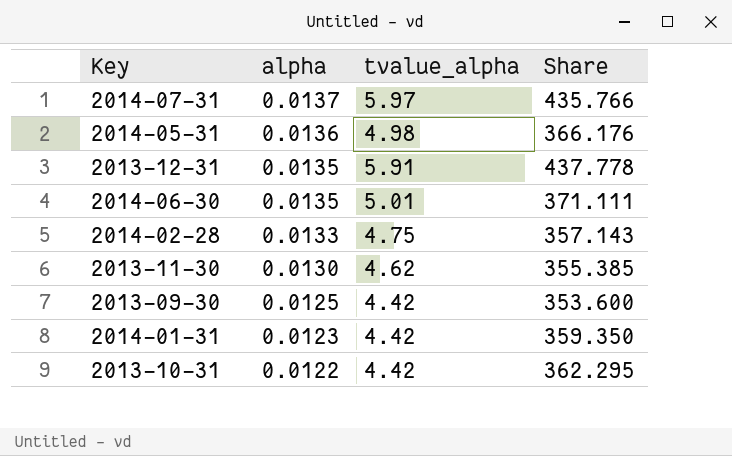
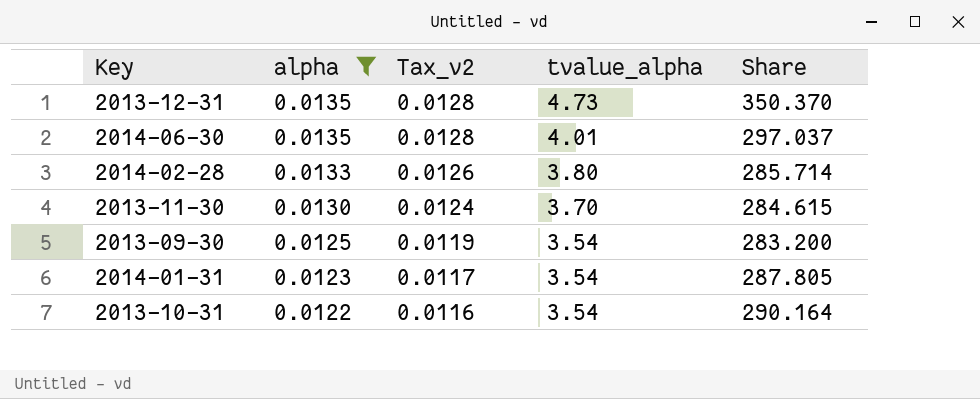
filter: none -> alpha <= 0.0135
column Tax_v2 | formula: none -> [alpha] * 0.95
2013-12-31 | tvalue_alpha: 5.91 -> 4.73
2013-12-31 | Share: 437.778 -> 350.370
2014-06-30 | tvalue_alpha: 5.01 -> 4.01
2014-06-30 | Share: 371.111 -> 297.037
2014-02-28 | tvalue_alpha: 4.75 -> 3.80
2014-02-28 | Share: 357.143 -> 285.714
2013-11-30 | tvalue_alpha: 4.62 -> 3.70
2013-11-30 | Share: 355.385 -> 284.615
2013-09-30 | tvalue_alpha: 4.42 -> 3.54
2013-09-30 | Share: 353.600 -> 283.200
2014-01-31 | tvalue_alpha: 4.42 -> 3.54
2014-01-31 | Share: 359.350 -> 287.805
2013-10-31 | tvalue_alpha: 4.42 -> 3.54
2013-10-31 | Share: 362.295 -> 290.164

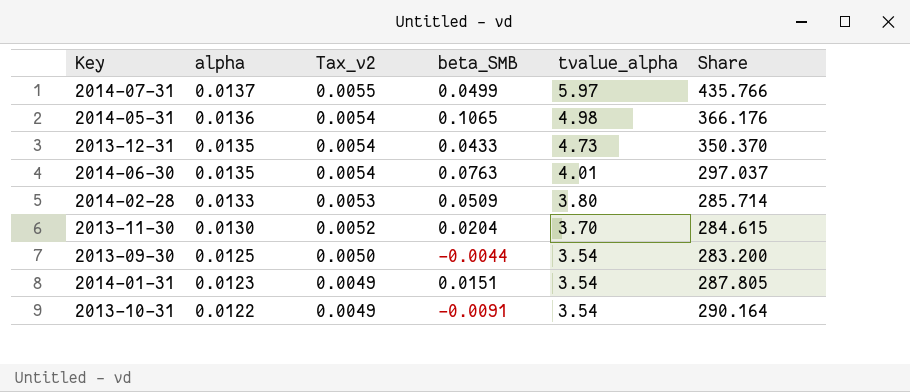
filter: alpha <= 0.0135 -> none
column Tax_v2 | formula: [alpha] * 0.95 -> [alpha] * 0.4
column beta_SMB | position: none -> 4

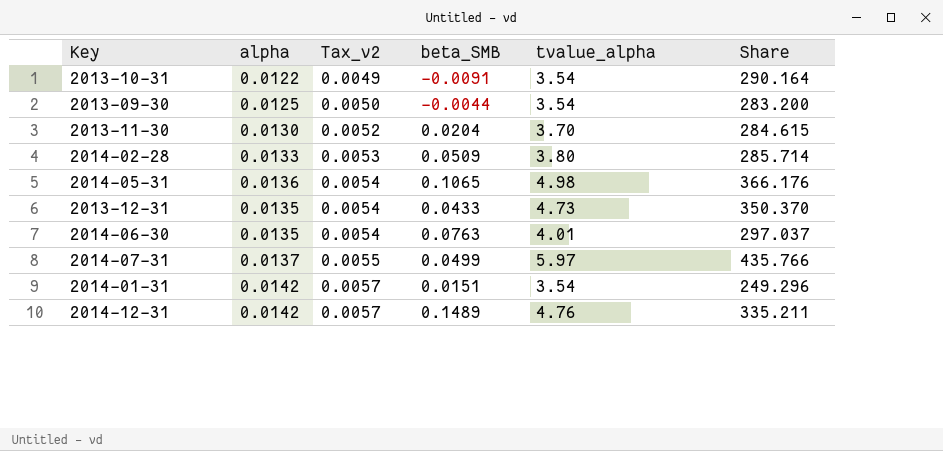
row order: alpha descending -> Tax_v2 ascending
2014-01-31 | alpha: 0.0123 -> 0.0142
2014-01-31 | Tax_v2: 0.0049 -> 0.0057
2014-01-31 | Share: 287.805 -> 249.296
row 2014-12-31: none -> 0.0142 | 0.0057 | 0.1489 | 4.76 | 335.211

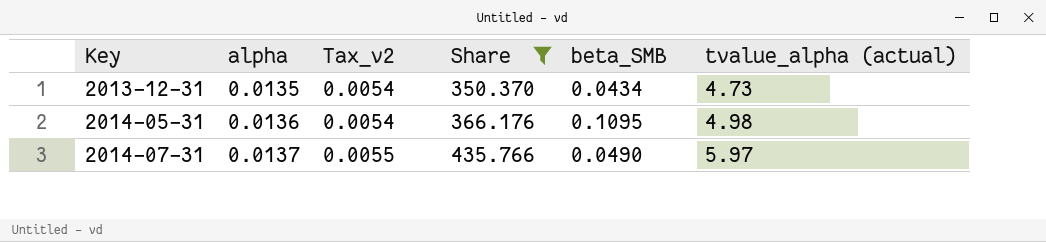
filter: none -> Share >= 350.370
row order: Tax_v2 ascending -> Key ascending
column Share | position: 6 -> 4
column name: tvalue_alpha -> tvalue_alpha (actual)
2013-12-31 | beta_SMB: 0.0433 -> 0.0434
2014-05-31 | beta_SMB: 0.1065 -> 0.1095
2014-07-31 | beta_SMB: 0.0499 -> 0.0490

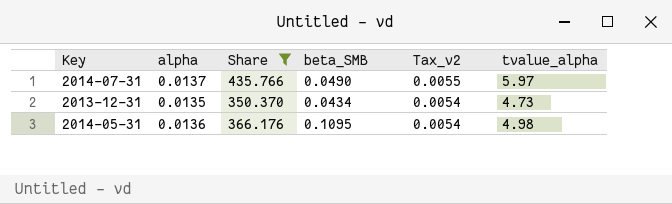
row order: Key ascending -> Tax_v2 descending
column Tax_v2 | position: 3 -> 5
column name: tvalue_alpha (actual) -> tvalue_alpha

